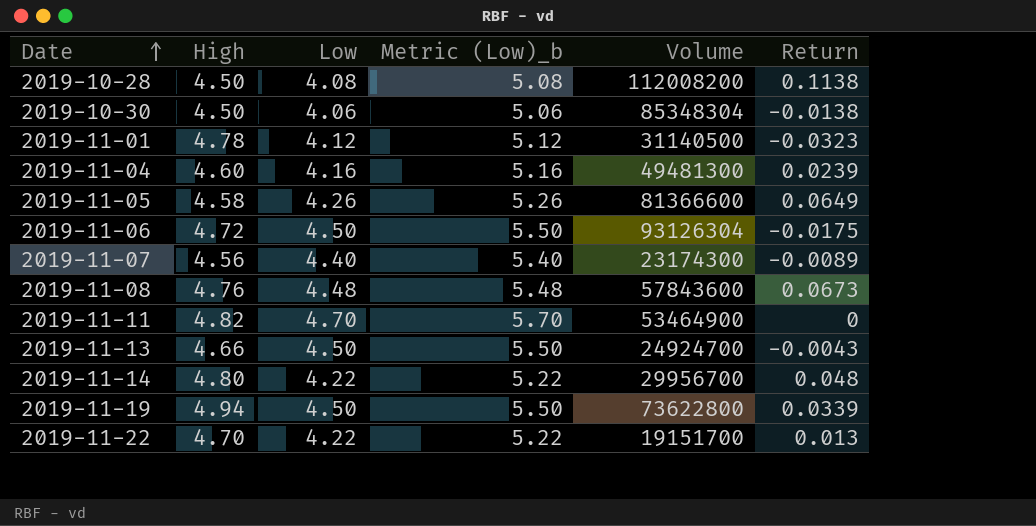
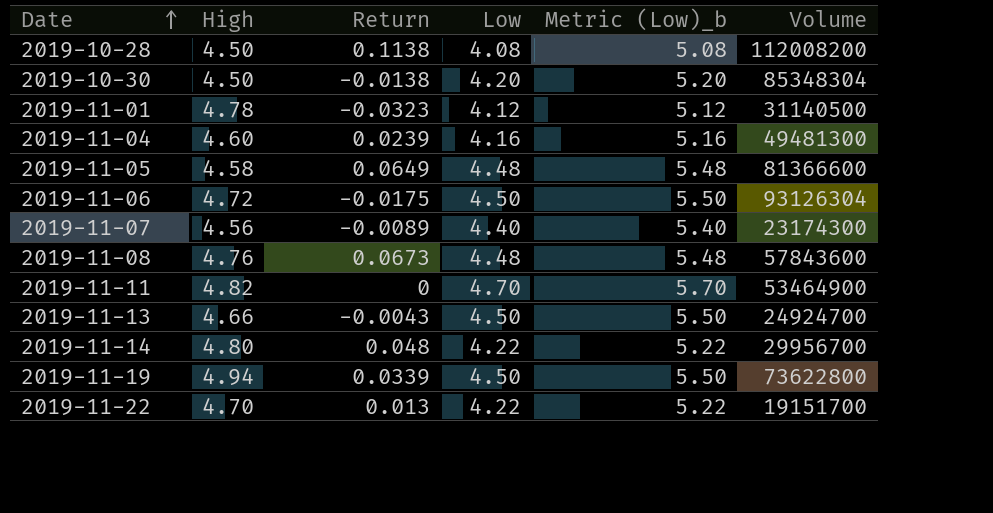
column Return | position: 6 -> 3
2019-10-30 | Low: 4.06 -> 4.20
2019-10-30 | Metric (Low)_b: 5.06 -> 5.20
2019-11-05 | Low: 4.26 -> 4.48
2019-11-05 | Metric (Low)_b: 5.26 -> 5.48

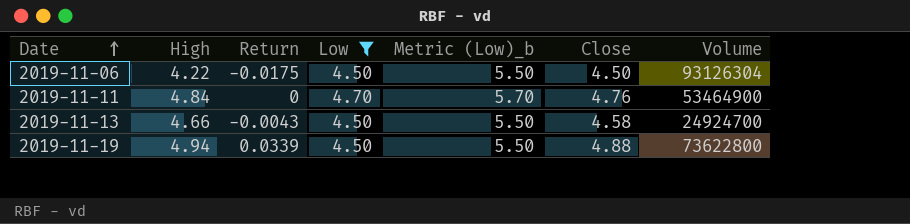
filter: none -> Low >= 4.50
column Close | position: none -> 6
2019-11-06 | High: 4.72 -> 4.22
2019-11-11 | High: 4.82 -> 4.84

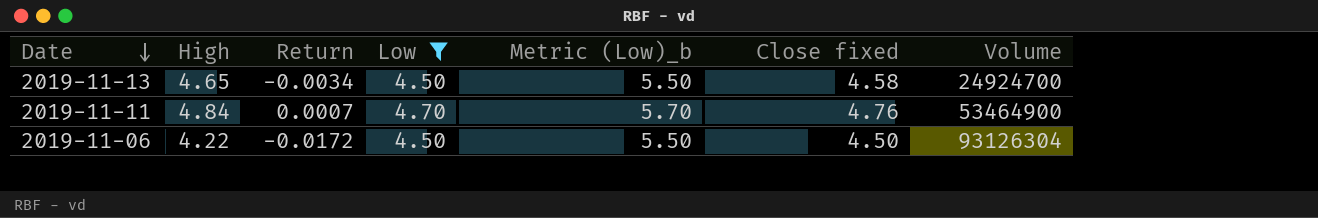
row order: Date ascending -> Date descending
column name: Close -> Close fixed
row 2019-11-19: 4.94 | 0.0339 | 4.50 | 5.50 | 4.88 | 73622800 -> none
2019-11-13 | High: 4.66 -> 4.65
2019-11-13 | Return: -0.0043 -> -0.0034
2019-11-11 | Return: 0 -> 0.0007
2019-11-06 | Return: -0.0175 -> -0.0172

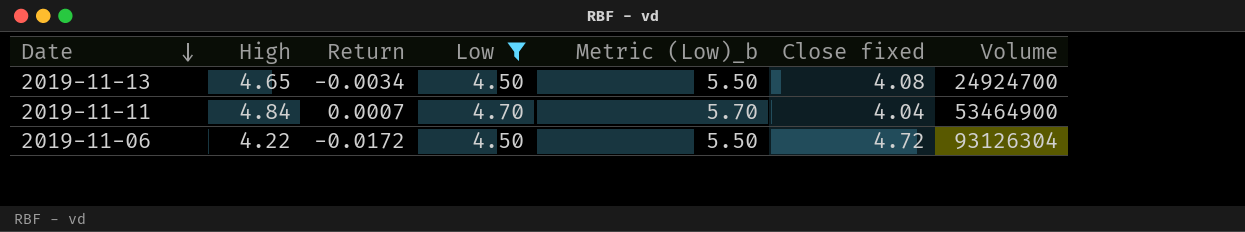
2019-11-13 | Close fixed: 4.58 -> 4.08
2019-11-11 | Close fixed: 4.76 -> 4.04
2019-11-06 | Close fixed: 4.50 -> 4.72

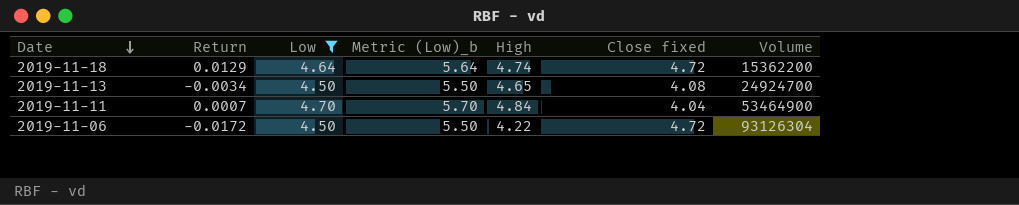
column High | position: 2 -> 5
row 2019-11-18: none -> 0.0129 | 4.64 | 5.64 | 4.74 | 4.72 | 15362200

